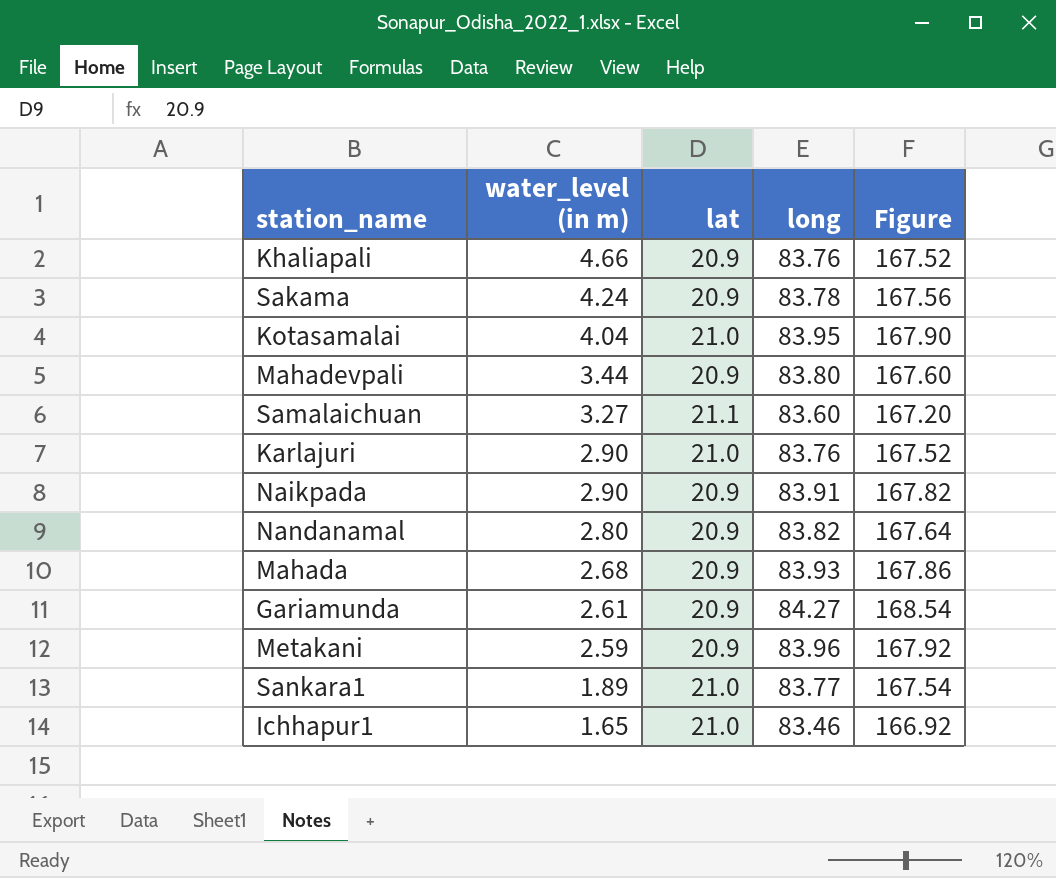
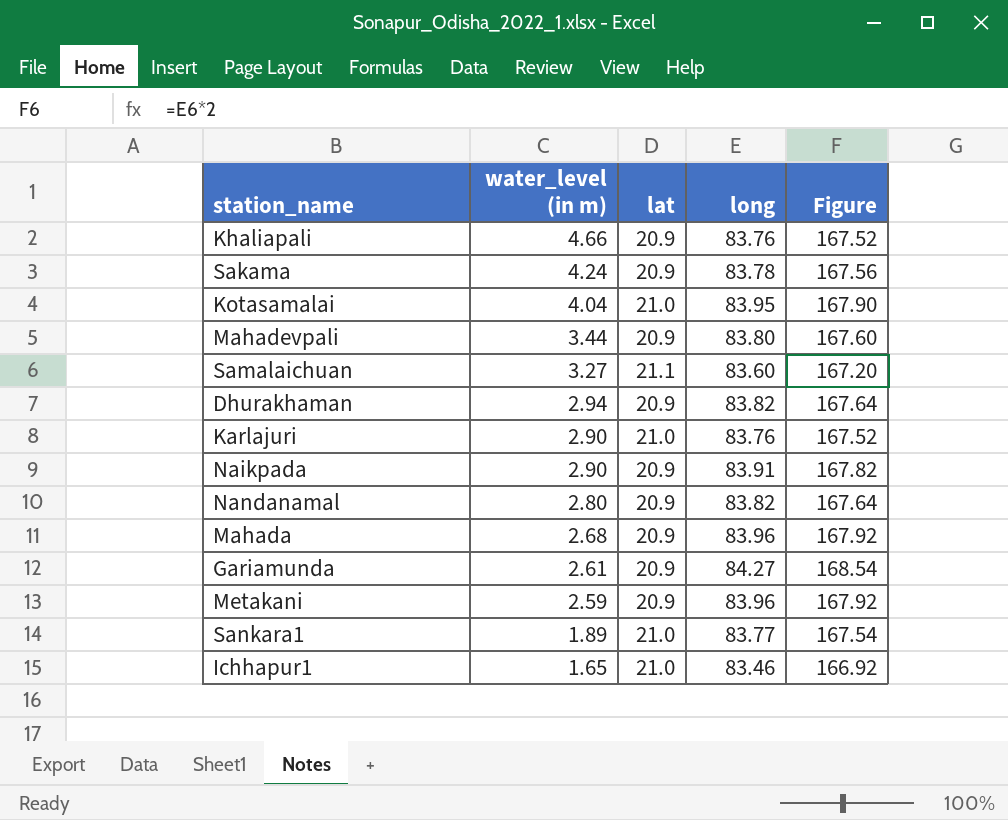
row Dhurakhaman: none -> 2.94 | 20.9 | 83.82 | 167.64
Mahada | long: 83.93 -> 83.96
Mahada | Figure: 167.86 -> 167.92

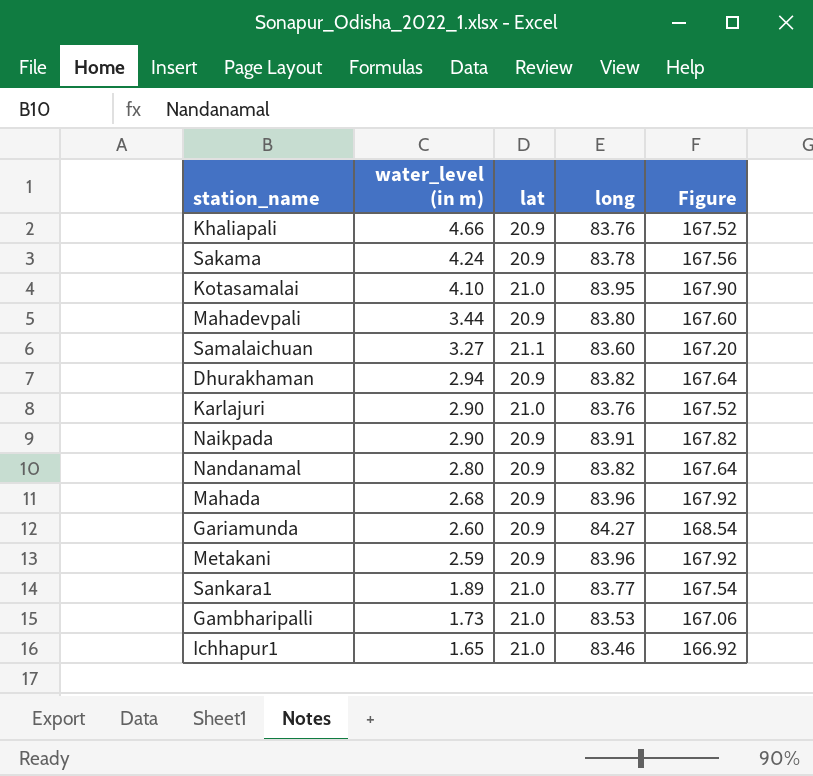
Kotasamalai | water_level (in m): 4.04 -> 4.10
Gariamunda | water_level (in m): 2.61 -> 2.60
row Gambharipalli: none -> 1.73 | 21.0 | 83.53 | 167.06

